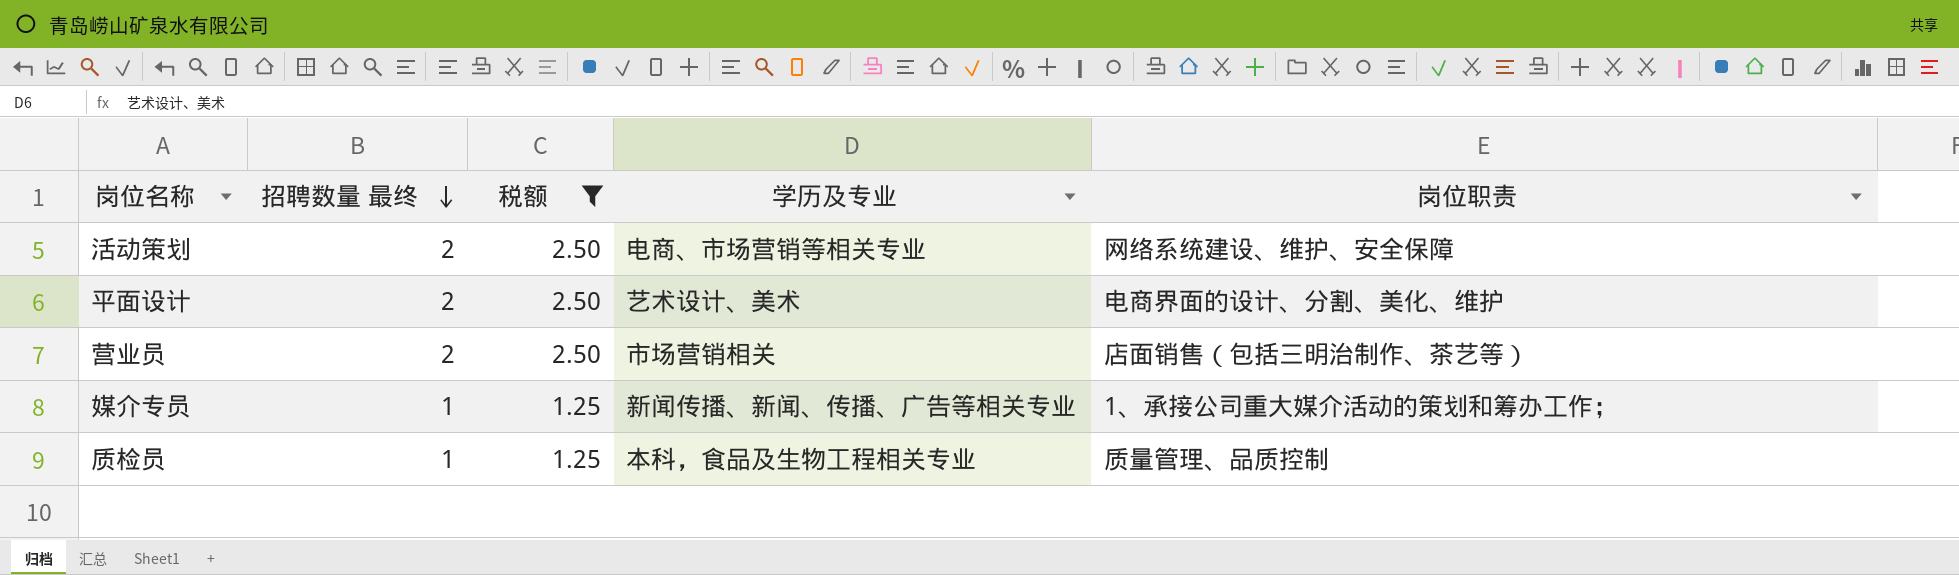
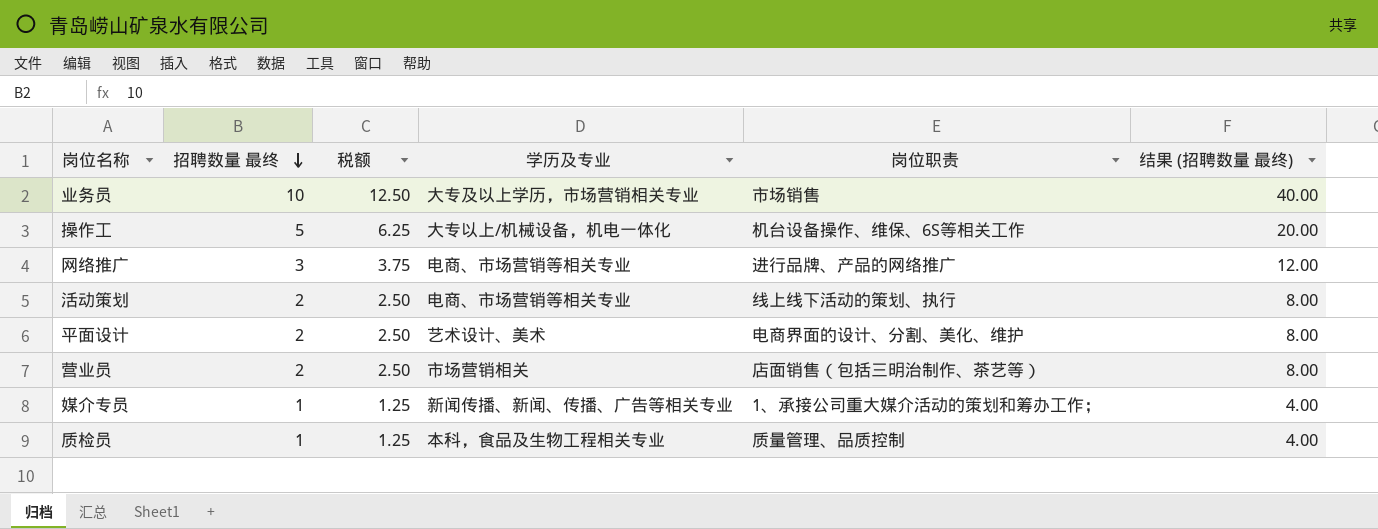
filter: 税额 <= 2.50 -> none
column 结果 (招聘数量 最终) | formula: none -> [招聘数量 最终] * 4
活动策划 | 岗位职责: 网络系统建设、维护、安全保障 -> 线上线下活动的策划、执行

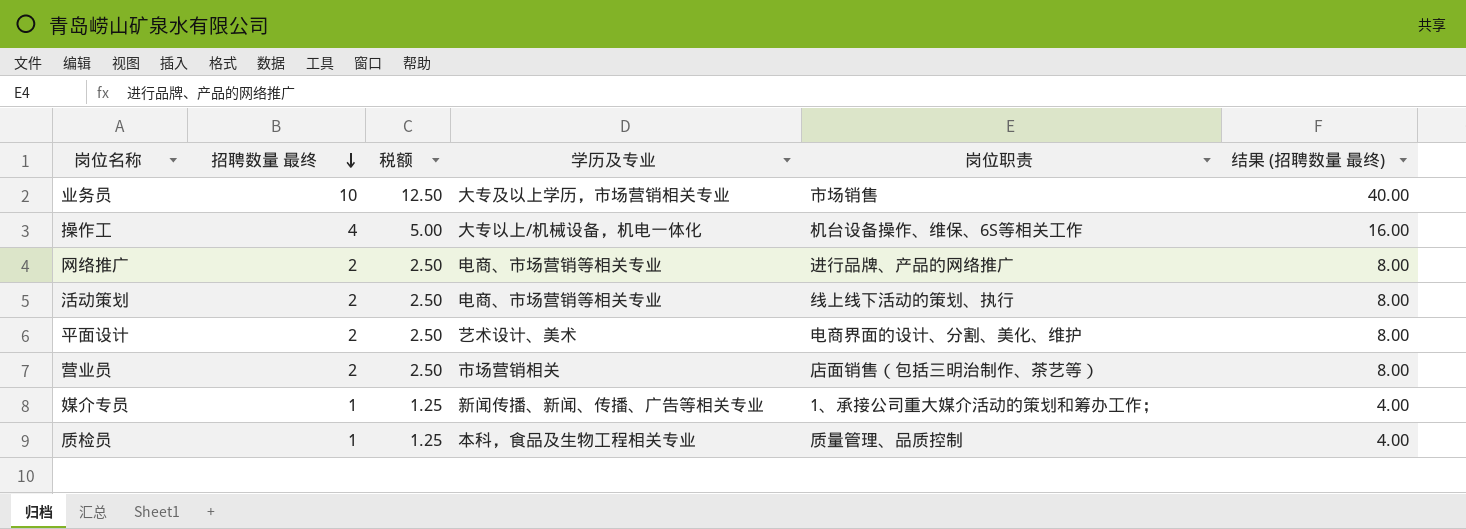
操作工 | 招聘数量 最终: 5 -> 4
操作工 | 税额: 6.25 -> 5.00
操作工 | 结果 (招聘数量 最终): 20.00 -> 16.00
网络推广 | 招聘数量 最终: 3 -> 2
网络推广 | 税额: 3.75 -> 2.50
网络推广 | 结果 (招聘数量 最终): 12.00 -> 8.00

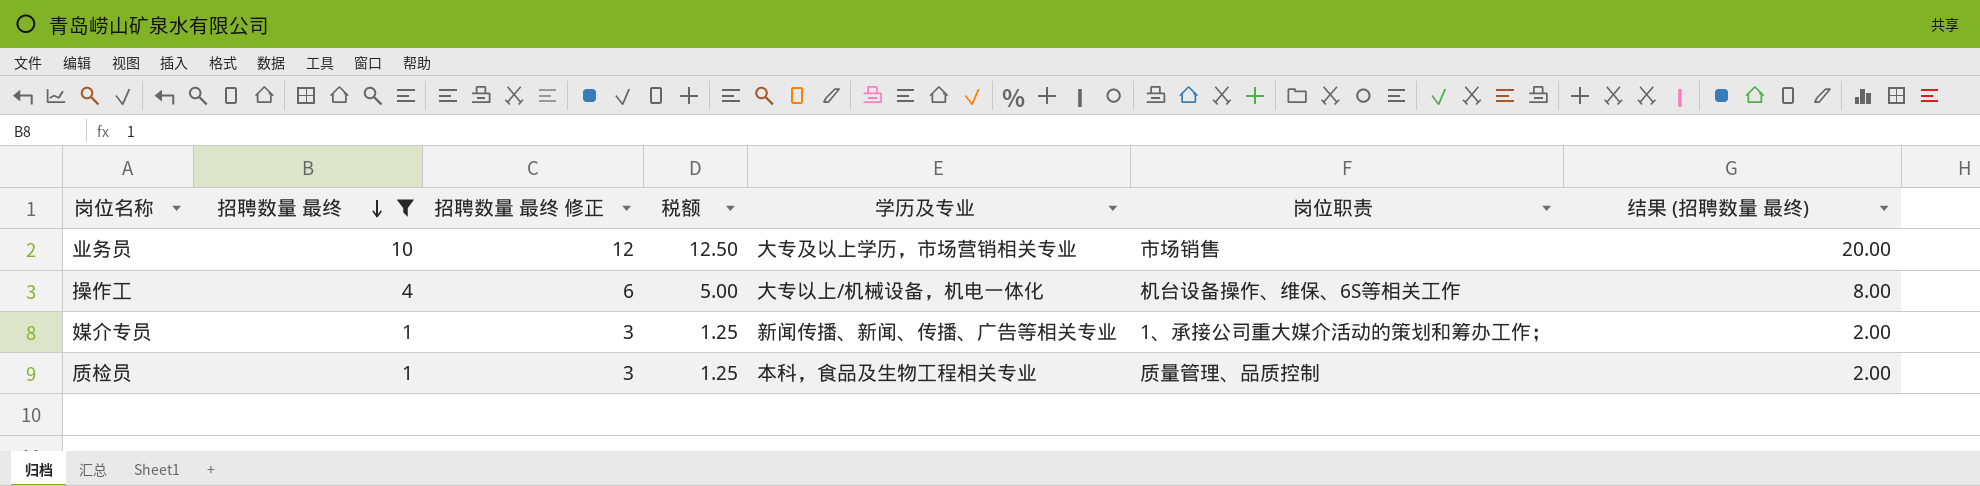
filter: none -> 招聘数量 最终 != 2
column 招聘数量 最终 修正 | formula: none -> [招聘数量 最终] + 2
column 结果 (招聘数量 最终) | formula: [招聘数量 最终] * 4 -> [招聘数量 最终] * 2

